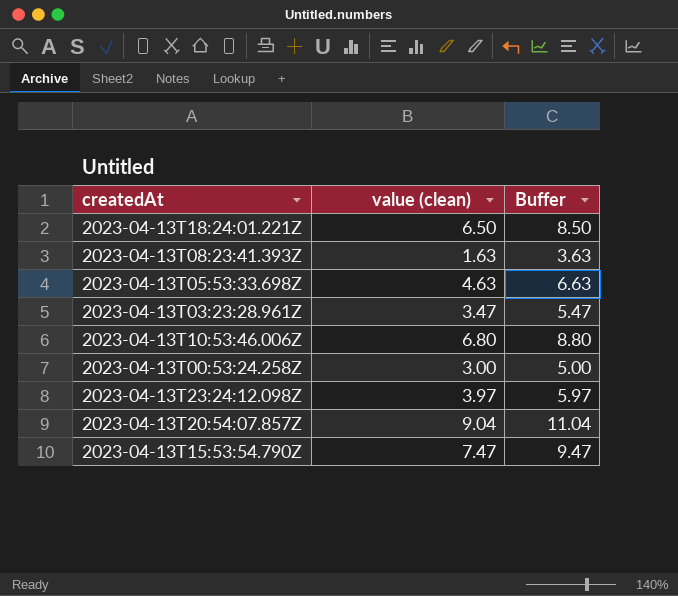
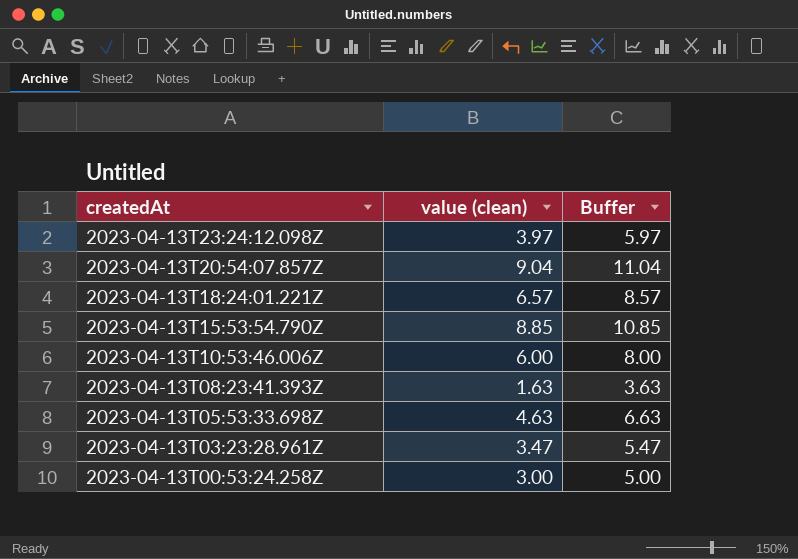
row order: none -> createdAt descending
2023-04-13T18:24:01.221Z | value (clean): 6.50 -> 6.57
2023-04-13T18:24:01.221Z | Buffer: 8.50 -> 8.57
2023-04-13T15:53:54.790Z | value (clean): 7.47 -> 8.85
2023-04-13T15:53:54.790Z | Buffer: 9.47 -> 10.85
2023-04-13T10:53:46.006Z | value (clean): 6.80 -> 6.00
2023-04-13T10:53:46.006Z | Buffer: 8.80 -> 8.00

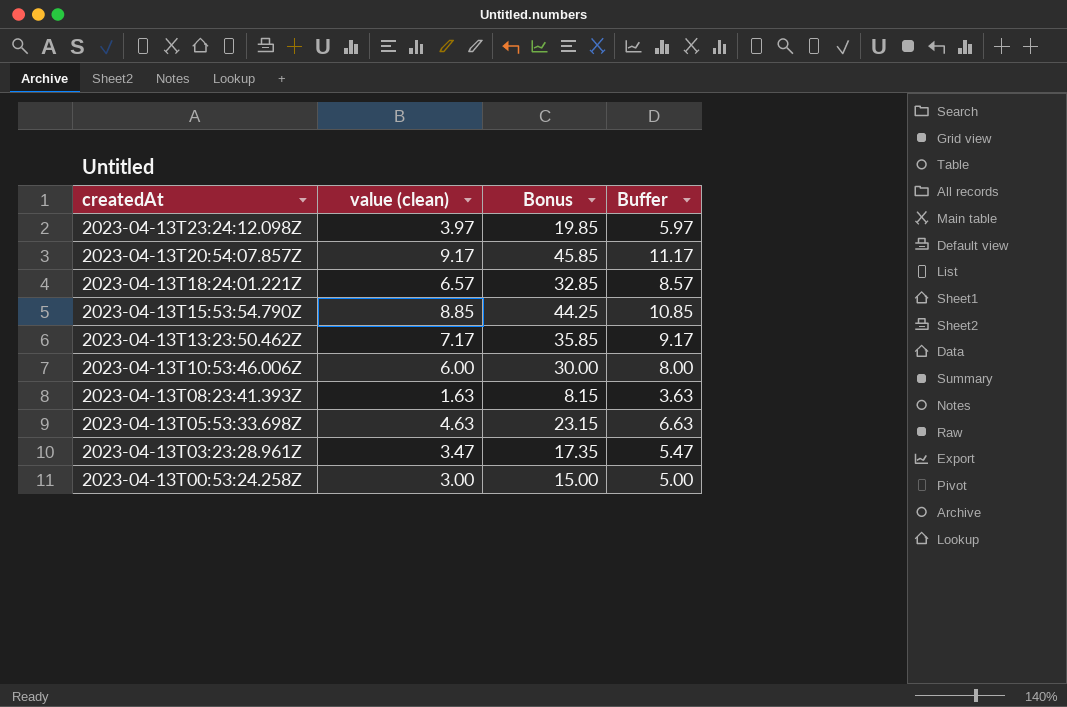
column Bonus | formula: none -> [value (clean)] * 5
2023-04-13T20:54:07.857Z | value (clean): 9.04 -> 9.17
2023-04-13T20:54:07.857Z | Buffer: 11.04 -> 11.17
row 2023-04-13T13:23:50.462Z: none -> 7.17 | 35.85 | 9.17

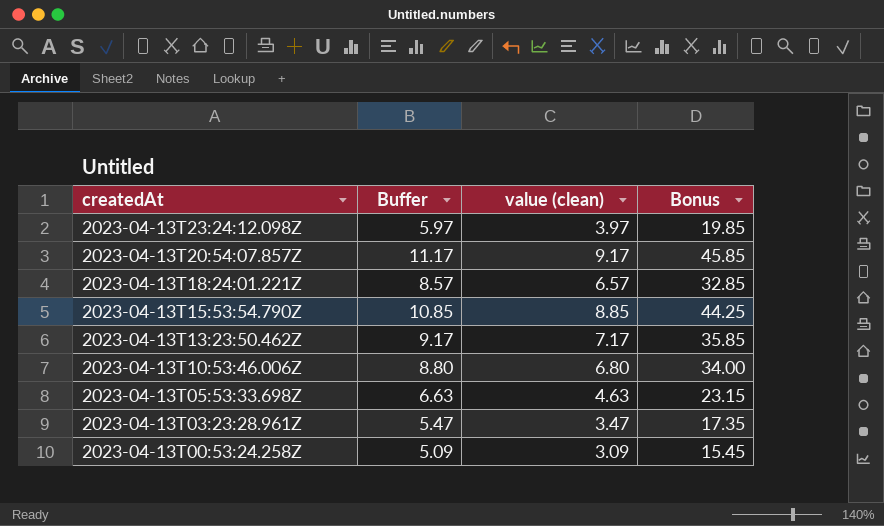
column Buffer | position: 4 -> 2
row 2023-04-13T08:23:41.393Z: 1.63 | 8.15 | 3.63 -> none
2023-04-13T10:53:46.006Z | Buffer: 8.00 -> 8.80
2023-04-13T10:53:46.006Z | value (clean): 6.00 -> 6.80
2023-04-13T10:53:46.006Z | Bonus: 30.00 -> 34.00
2023-04-13T00:53:24.258Z | Buffer: 5.00 -> 5.09
2023-04-13T00:53:24.258Z | value (clean): 3.00 -> 3.09
2023-04-13T00:53:24.258Z | Bonus: 15.00 -> 15.45

